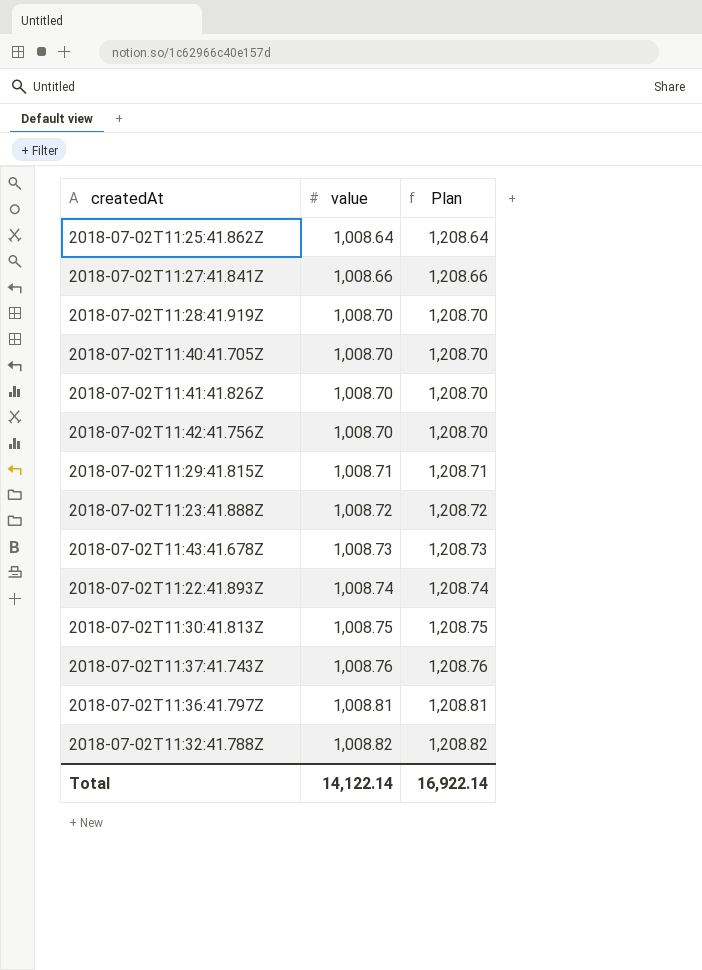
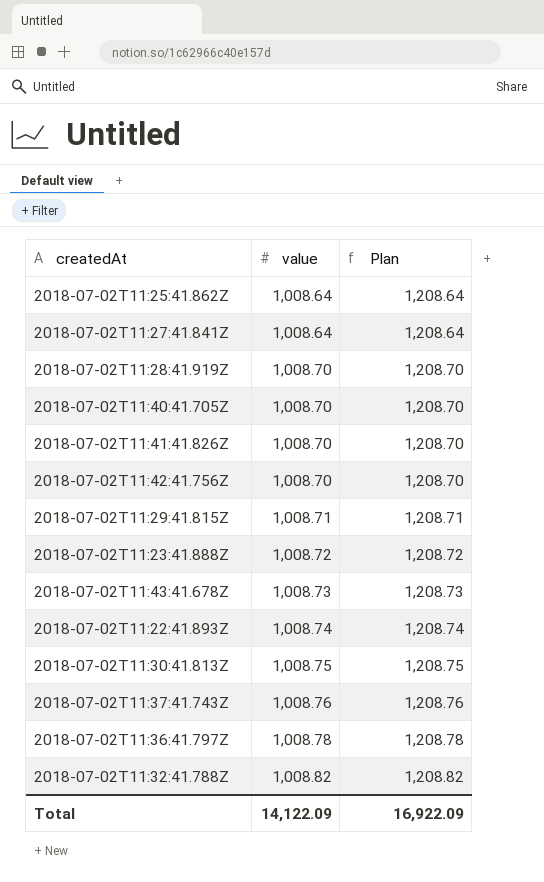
2018-07-02T11:27:41.841Z | value: 1,008.66 -> 1,008.64
2018-07-02T11:27:41.841Z | Plan: 1,208.66 -> 1,208.64
2018-07-02T11:36:41.797Z | value: 1,008.81 -> 1,008.78
2018-07-02T11:36:41.797Z | Plan: 1,208.81 -> 1,208.78
Total | value: 14,122.14 -> 14,122.09
Total | Plan: 16,922.14 -> 16,922.09

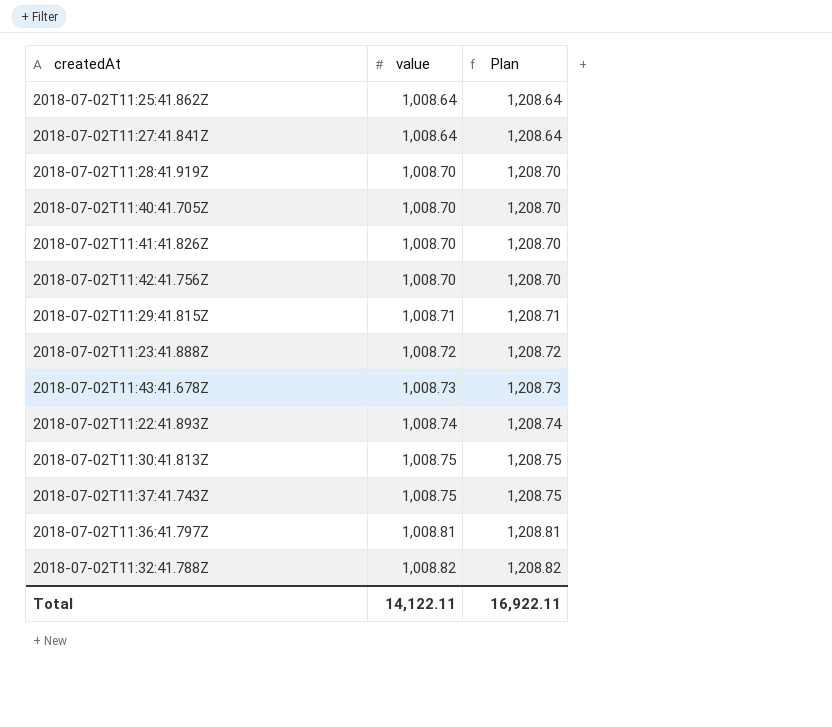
2018-07-02T11:37:41.743Z | value: 1,008.76 -> 1,008.75
2018-07-02T11:37:41.743Z | Plan: 1,208.76 -> 1,208.75
2018-07-02T11:36:41.797Z | value: 1,008.78 -> 1,008.81
2018-07-02T11:36:41.797Z | Plan: 1,208.78 -> 1,208.81
Total | value: 14,122.09 -> 14,122.11
Total | Plan: 16,922.09 -> 16,922.11

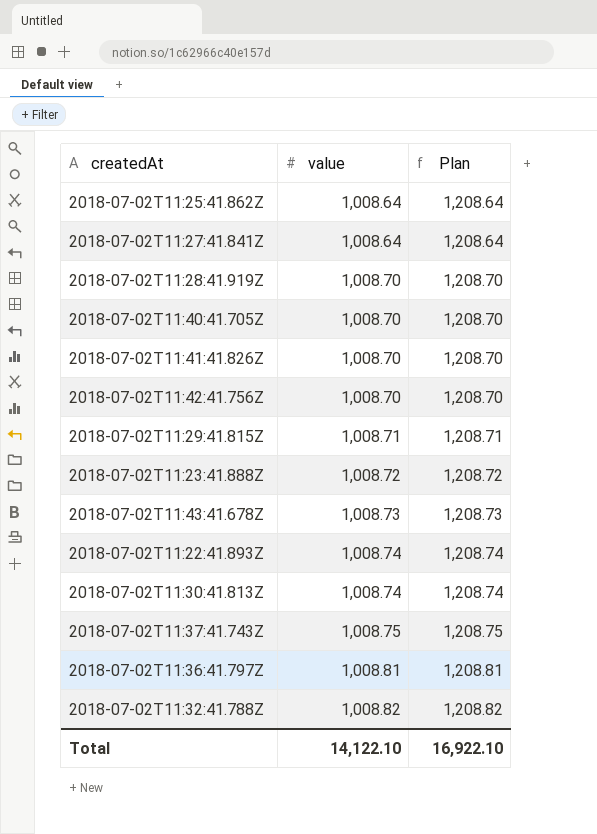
2018-07-02T11:30:41.813Z | value: 1,008.75 -> 1,008.74
2018-07-02T11:30:41.813Z | Plan: 1,208.75 -> 1,208.74
Total | value: 14,122.11 -> 14,122.10
Total | Plan: 16,922.11 -> 16,922.10

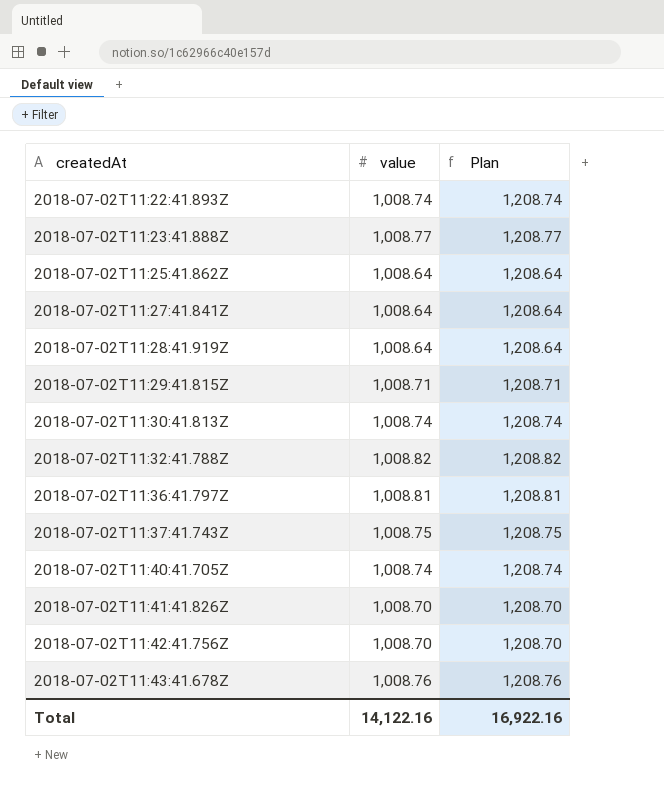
row order: value ascending -> createdAt ascending
2018-07-02T11:23:41.888Z | value: 1,008.72 -> 1,008.77
2018-07-02T11:23:41.888Z | Plan: 1,208.72 -> 1,208.77
2018-07-02T11:28:41.919Z | value: 1,008.70 -> 1,008.64
2018-07-02T11:28:41.919Z | Plan: 1,208.70 -> 1,208.64
2018-07-02T11:40:41.705Z | value: 1,008.70 -> 1,008.74
2018-07-02T11:40:41.705Z | Plan: 1,208.70 -> 1,208.74
2018-07-02T11:43:41.678Z | value: 1,008.73 -> 1,008.76
2018-07-02T11:43:41.678Z | Plan: 1,208.73 -> 1,208.76
Total | value: 14,122.10 -> 14,122.16
Total | Plan: 16,922.10 -> 16,922.16

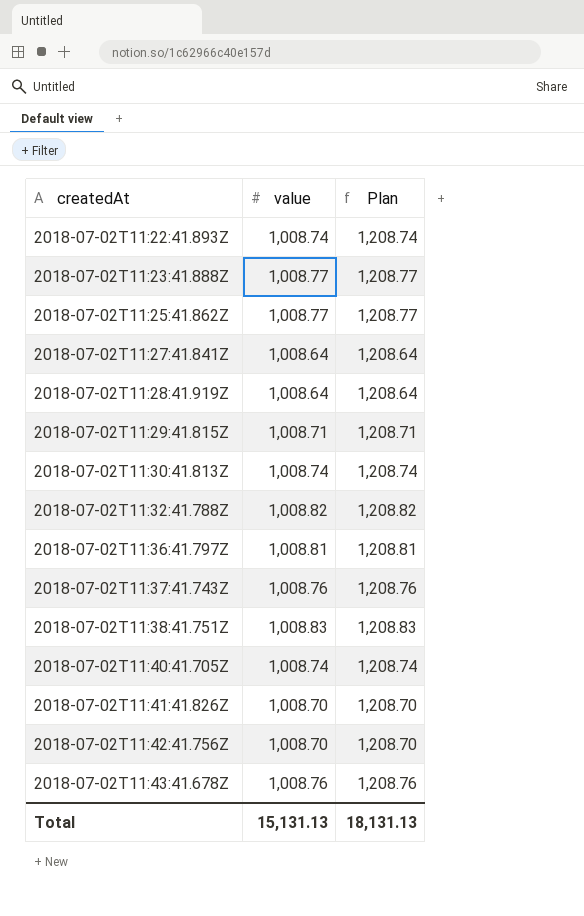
2018-07-02T11:25:41.862Z | value: 1,008.64 -> 1,008.77
2018-07-02T11:25:41.862Z | Plan: 1,208.64 -> 1,208.77
2018-07-02T11:37:41.743Z | value: 1,008.75 -> 1,008.76
2018-07-02T11:37:41.743Z | Plan: 1,208.75 -> 1,208.76
row 2018-07-02T11:38:41.751Z: none -> 1,008.83 | 1,208.83
Total | value: 14,122.16 -> 15,131.13
Total | Plan: 16,922.16 -> 18,131.13

